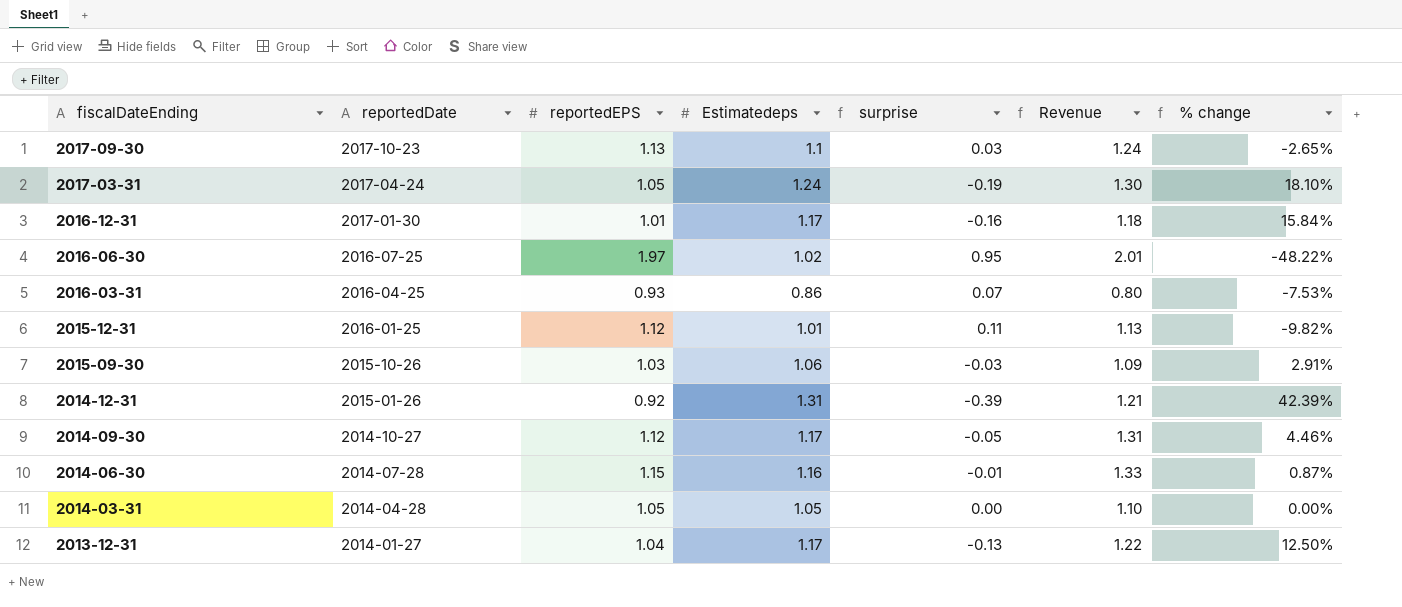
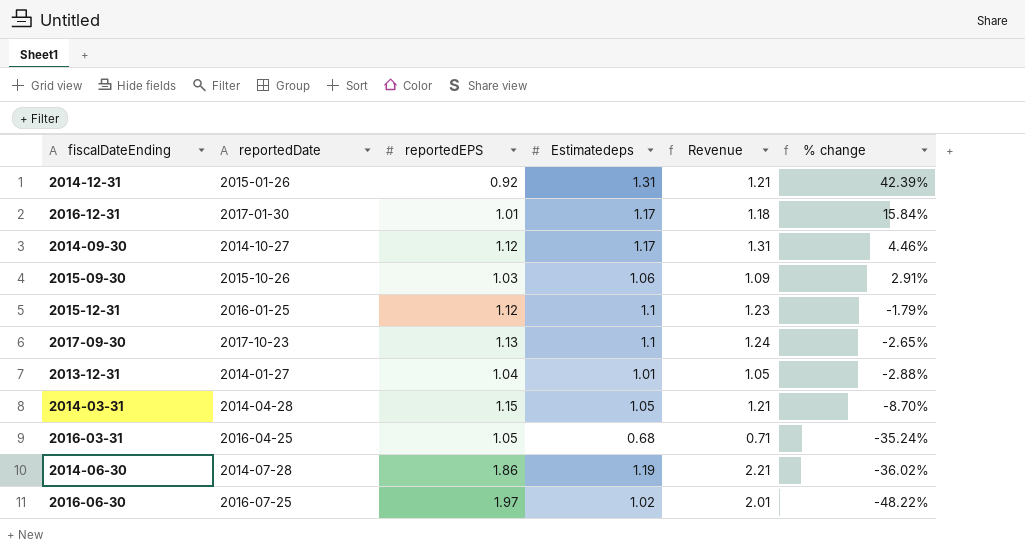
row order: fiscalDateEnding descending -> % change descending
column surprise | formula: [reportedEPS] - [Estimatedeps] -> none
row 2017-03-31: 2017-04-24 | 1.05 | 1.24 | -0.19 | 1.30 | 18.10% -> none
2015-12-31 | Estimatedeps: 1.01 -> 1.1
2015-12-31 | Revenue: 1.13 -> 1.23
2015-12-31 | % change: -9.82% -> -1.79%
2013-12-31 | Estimatedeps: 1.17 -> 1.01
2013-12-31 | Revenue: 1.22 -> 1.05
2013-12-31 | % change: 12.50% -> -2.88%
2014-03-31 | reportedEPS: 1.05 -> 1.15
2014-03-31 | Revenue: 1.10 -> 1.21
2014-03-31 | % change: 0.00% -> -8.70%
2016-03-31 | reportedEPS: 0.93 -> 1.05
2016-03-31 | Estimatedeps: 0.86 -> 0.68
2016-03-31 | Revenue: 0.80 -> 0.71
2016-03-31 | % change: -7.53% -> -35.24%
2014-06-30 | reportedEPS: 1.15 -> 1.86
2014-06-30 | Estimatedeps: 1.16 -> 1.19
2014-06-30 | Revenue: 1.33 -> 2.21
2014-06-30 | % change: 0.87% -> -36.02%

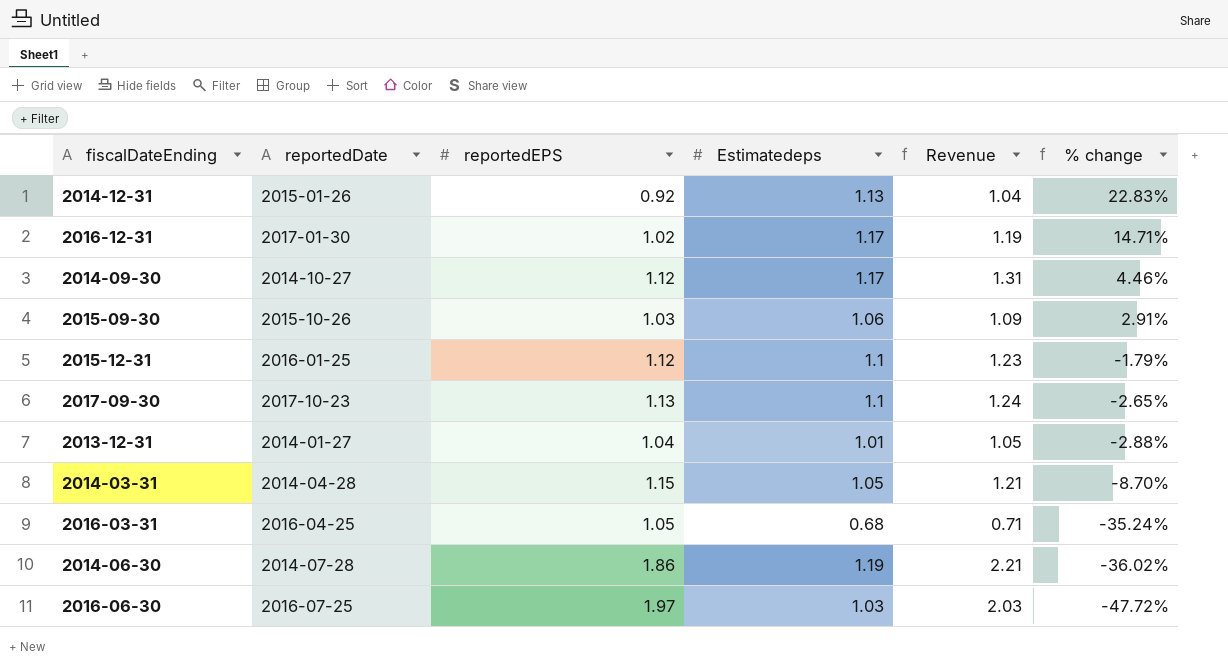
2014-12-31 | Estimatedeps: 1.31 -> 1.13
2014-12-31 | Revenue: 1.21 -> 1.04
2014-12-31 | % change: 42.39% -> 22.83%
2016-12-31 | reportedEPS: 1.01 -> 1.02
2016-12-31 | Revenue: 1.18 -> 1.19
2016-12-31 | % change: 15.84% -> 14.71%
2016-06-30 | Estimatedeps: 1.02 -> 1.03
2016-06-30 | Revenue: 2.01 -> 2.03
2016-06-30 | % change: -48.22% -> -47.72%

